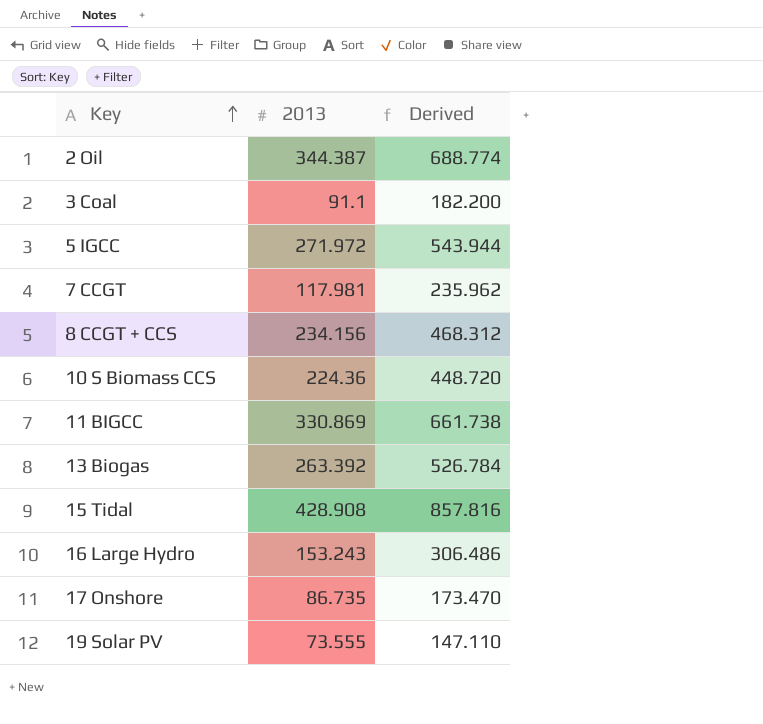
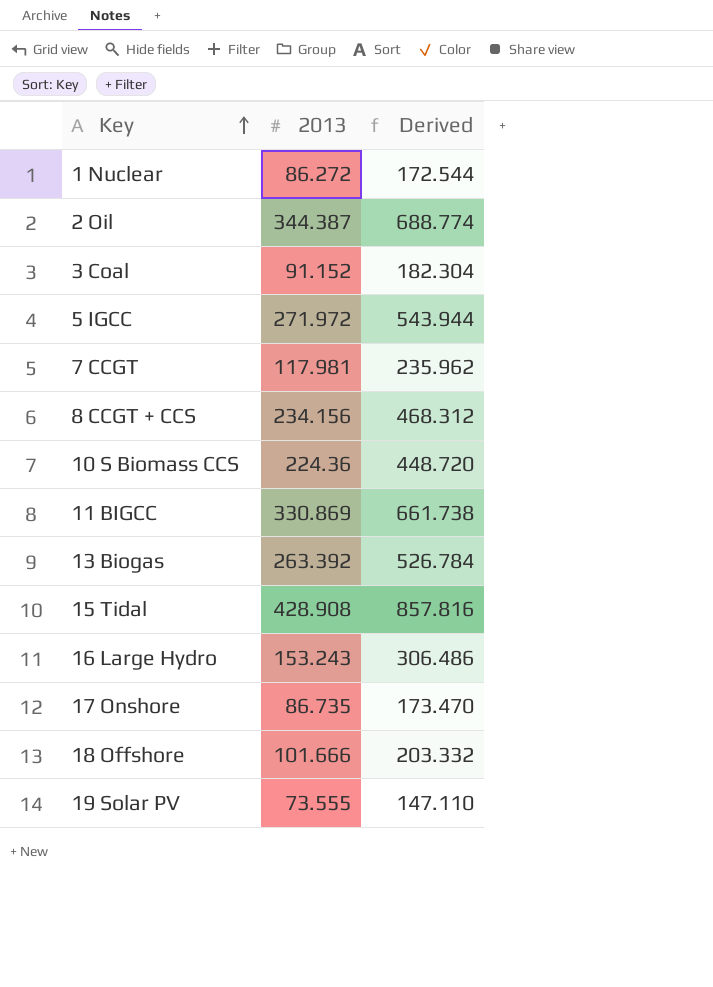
row 1 Nuclear: none -> 86.272 | 172.544
3 Coal | 2013: 91.1 -> 91.152
3 Coal | Derived: 182.200 -> 182.304
row 18 Offshore: none -> 101.666 | 203.332

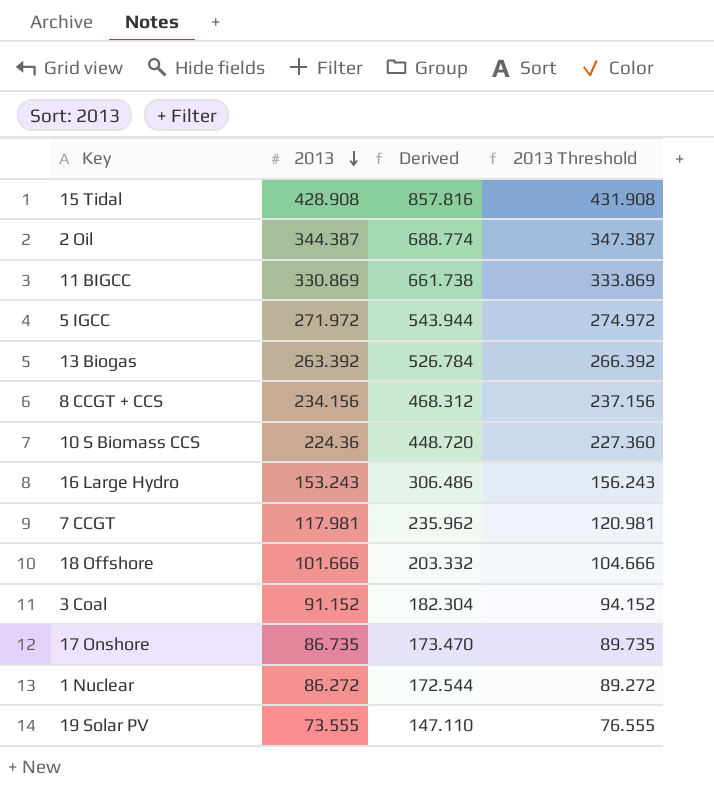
row order: Key ascending -> 2013 descending
column 2013 Threshold | formula: none -> [2013] + 3

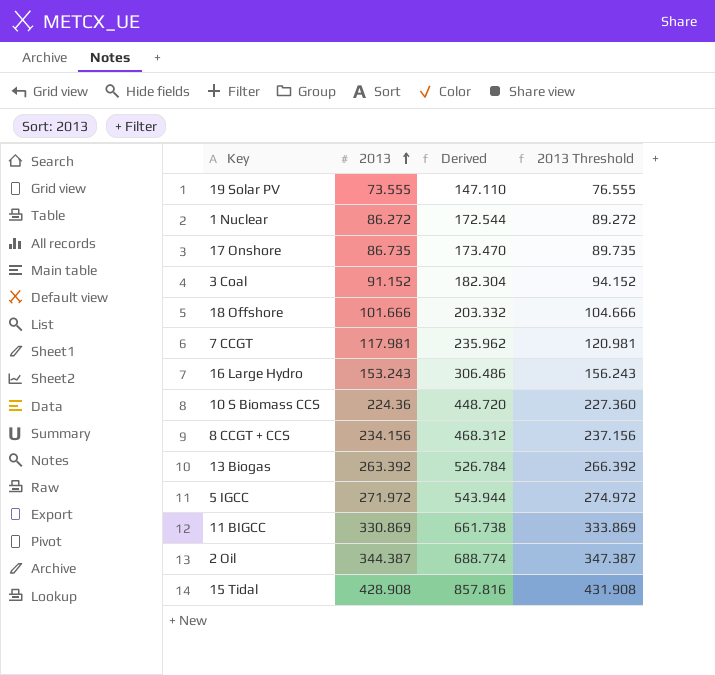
row order: 2013 descending -> 2013 ascending

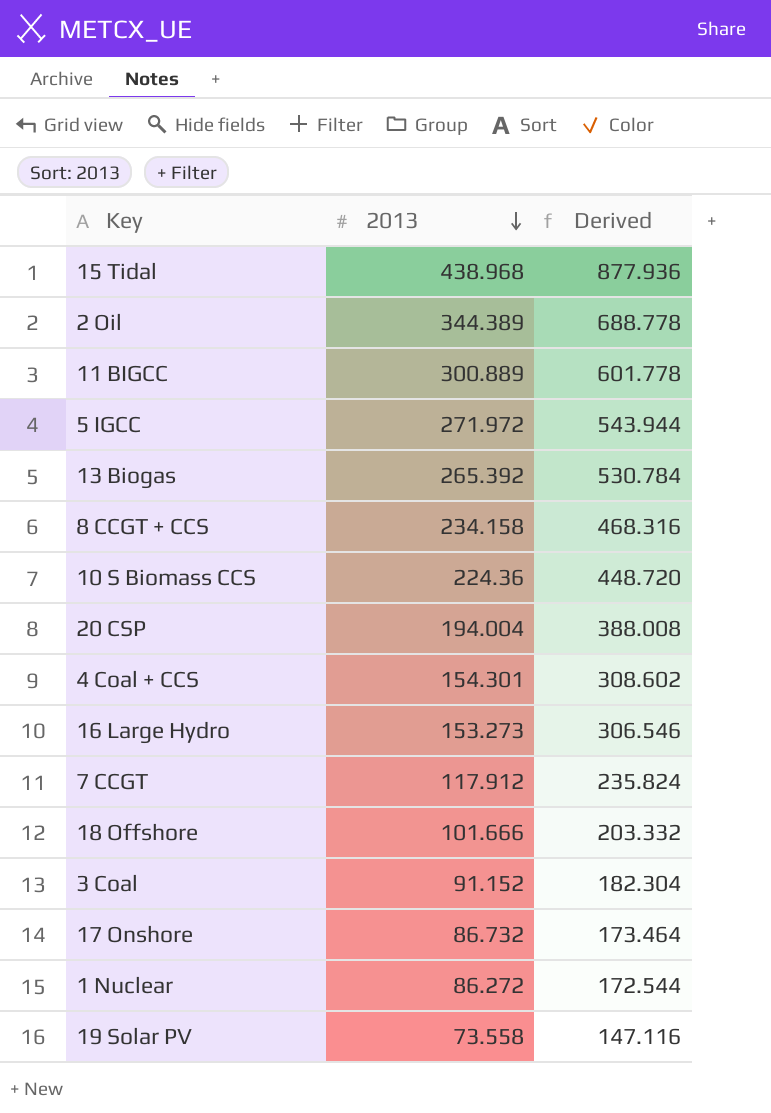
row order: 2013 ascending -> 2013 descending
column 2013 Threshold | formula: [2013] + 3 -> none
15 Tidal | 2013: 428.908 -> 438.968
15 Tidal | Derived: 857.816 -> 877.936
2 Oil | 2013: 344.387 -> 344.389
2 Oil | Derived: 688.774 -> 688.778
11 BIGCC | 2013: 330.869 -> 300.889
11 BIGCC | Derived: 661.738 -> 601.778
13 Biogas | 2013: 263.392 -> 265.392
13 Biogas | Derived: 526.784 -> 530.784
8 CCGT + CCS | 2013: 234.156 -> 234.158
8 CCGT + CCS | Derived: 468.312 -> 468.316
row 20 CSP: none -> 194.004 | 388.008
row 4 Coal + CCS: none -> 154.301 | 308.602
16 Large Hydro | 2013: 153.243 -> 153.273
16 Large Hydro | Derived: 306.486 -> 306.546
7 CCGT | 2013: 117.981 -> 117.912
7 CCGT | Derived: 235.962 -> 235.824
17 Onshore | 2013: 86.735 -> 86.732
17 Onshore | Derived: 173.470 -> 173.464
19 Solar PV | 2013: 73.555 -> 73.558
19 Solar PV | Derived: 147.110 -> 147.116

